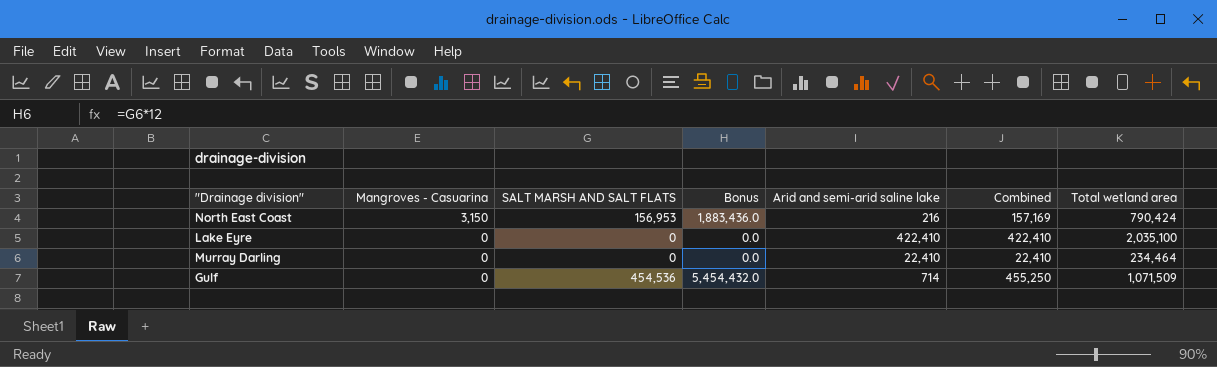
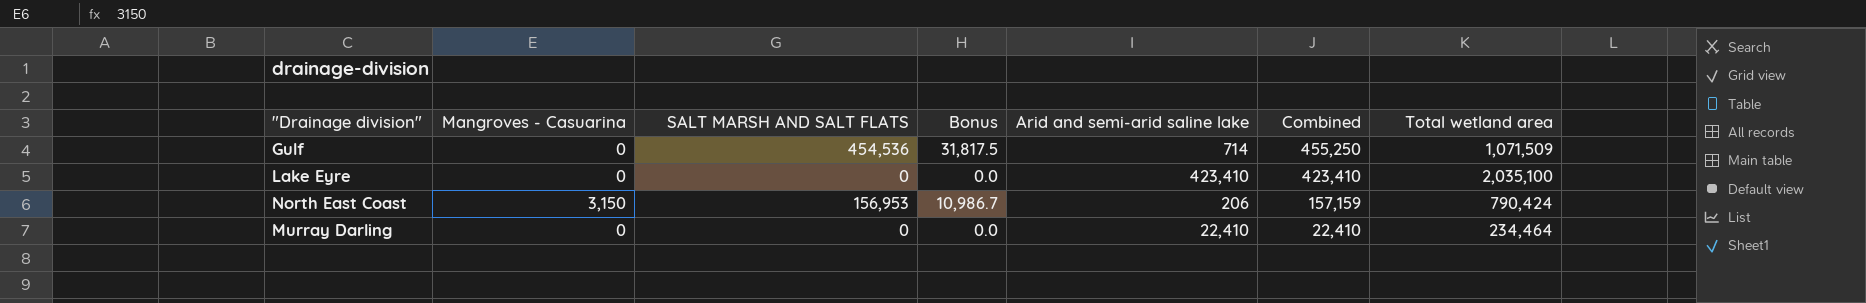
row order: Mangroves - Casuarina descending -> Combined descending
column Bonus | formula: [SALT MARSH AND SALT FLATS] * 12 -> [SALT MARSH AND SALT FLATS] * 0.07
Lake Eyre | Arid and semi-arid saline lake: 422,410 -> 423,410
Lake Eyre | Combined: 422,410 -> 423,410
North East Coast | Arid and semi-arid saline lake: 216 -> 206
North East Coast | Combined: 157,169 -> 157,159

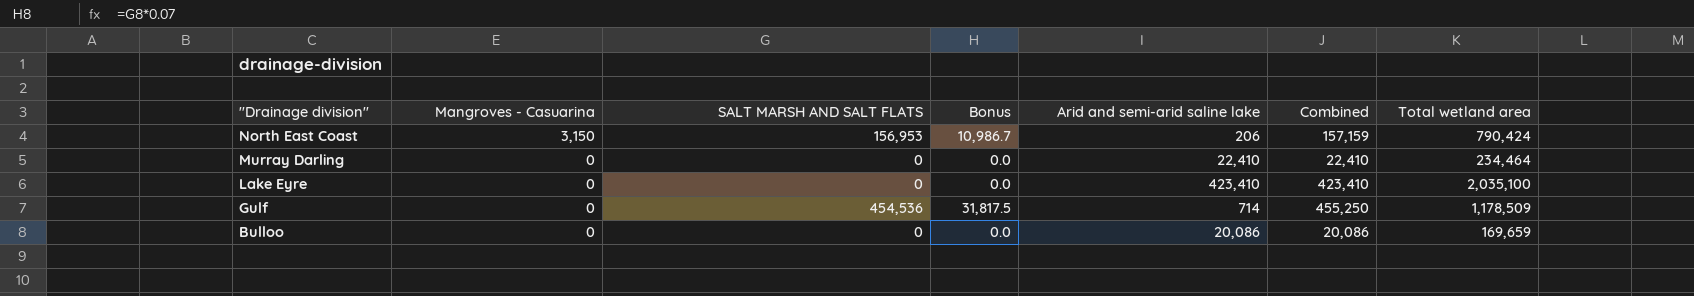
row order: Combined descending -> "Drainage division" descending
Gulf | Total wetland area: 1,071,509 -> 1,178,509
row Bulloo: none -> 0 | 0 | 0.0 | 20,086 | 20,086 | 169,659

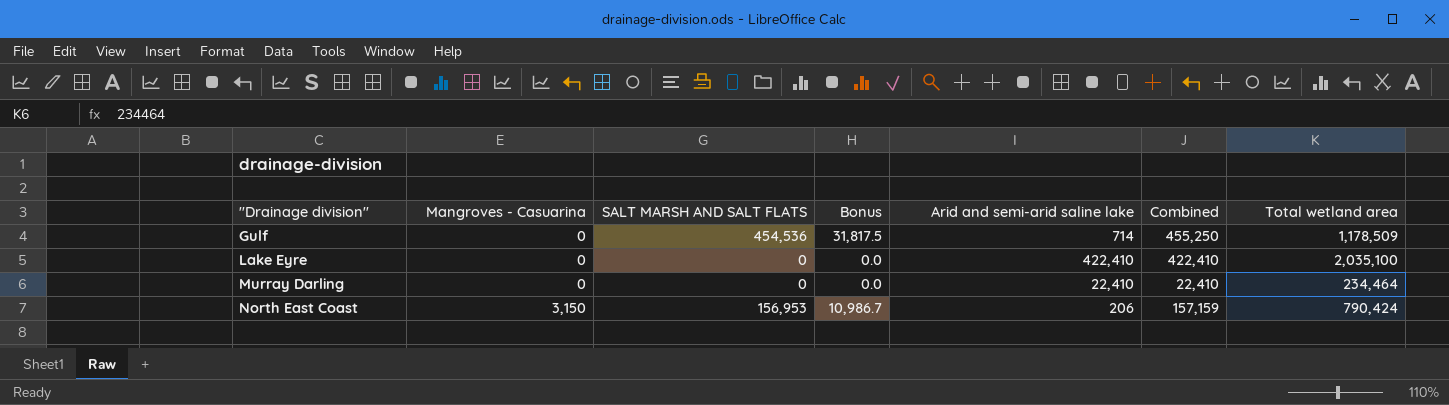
row order: "Drainage division" descending -> "Drainage division" ascending
row Bulloo: 0 | 0 | 0.0 | 20,086 | 20,086 | 169,659 -> none
Lake Eyre | Arid and semi-arid saline lake: 423,410 -> 422,410
Lake Eyre | Combined: 423,410 -> 422,410

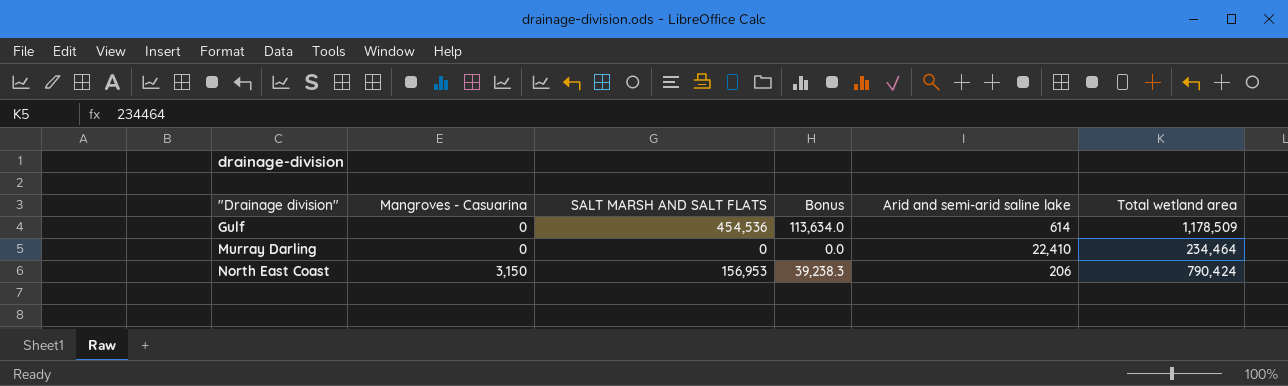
column Combined | formula: [SALT MARSH AND SALT FLATS] + [Arid and semi-arid saline lake] -> none
column Bonus | formula: [SALT MARSH AND SALT FLATS] * 0.07 -> [SALT MARSH AND SALT FLATS] * 0.25
row Lake Eyre: 0 | 0 | 0.0 | 422,410 | 422,410 | 2,035,100 -> none
Gulf | Arid and semi-arid saline lake: 714 -> 614

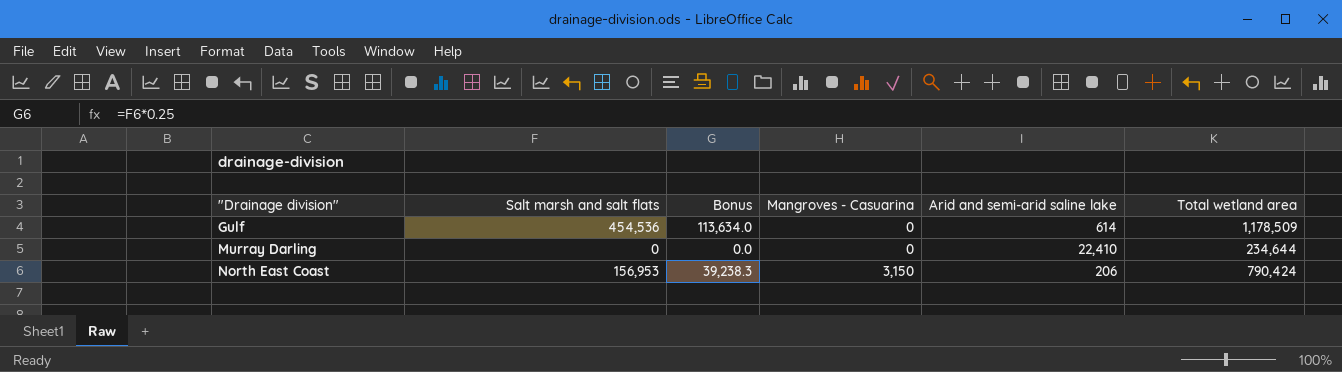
column name: SALT MARSH AND SALT FLATS -> Salt marsh and salt flats
column Mangroves - Casuarina | position: 2 -> 4
Murray Darling | Total wetland area: 234,464 -> 234,644

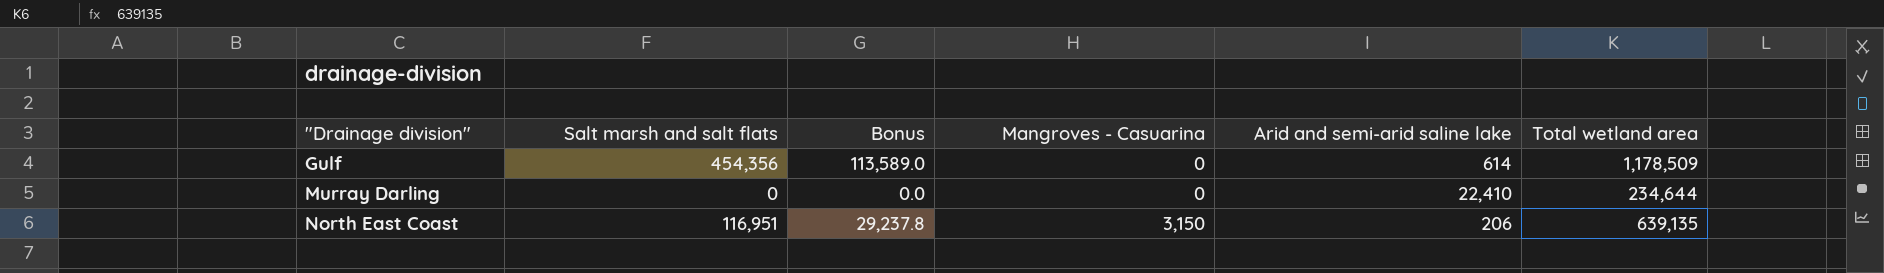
Gulf | Salt marsh and salt flats: 454,536 -> 454,356
Gulf | Bonus: 113,634.0 -> 113,589.0
North East Coast | Salt marsh and salt flats: 156,953 -> 116,951
North East Coast | Bonus: 39,238.3 -> 29,237.8
North East Coast | Total wetland area: 790,424 -> 639,135

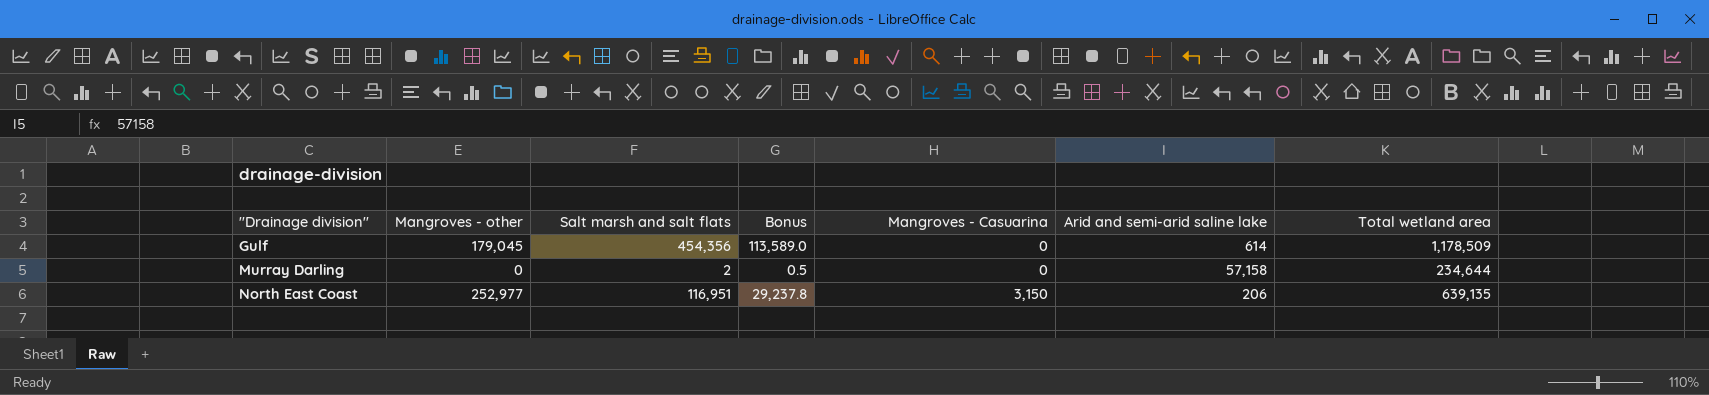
column Mangroves - other | position: none -> 2
Murray Darling | Salt marsh and salt flats: 0 -> 2
Murray Darling | Bonus: 0.0 -> 0.5
Murray Darling | Arid and semi-arid saline lake: 22,410 -> 57,158

